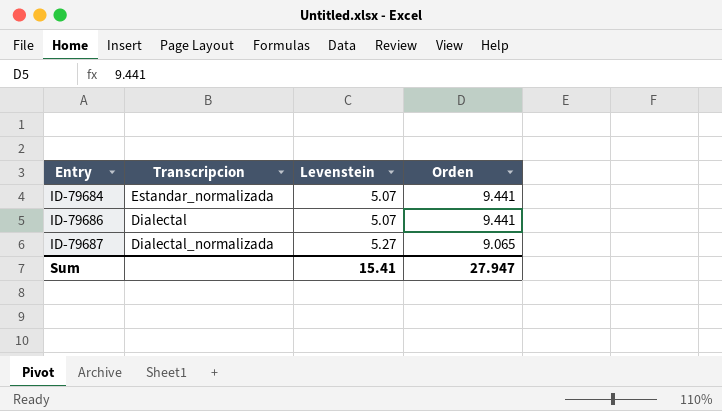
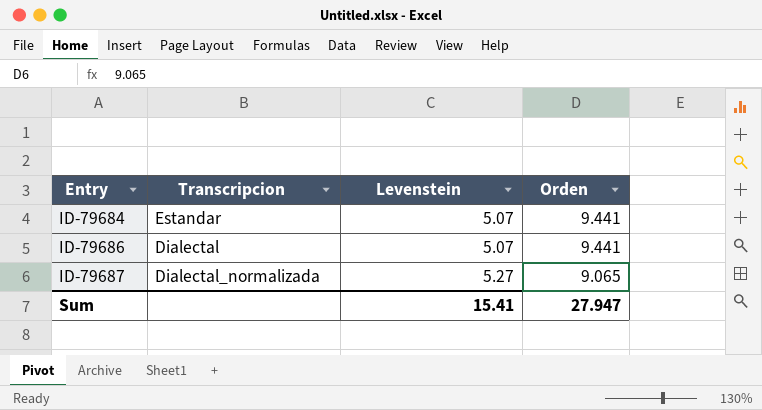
ID-79684 | Transcripcion: Estandar_normalizada -> Estandar

